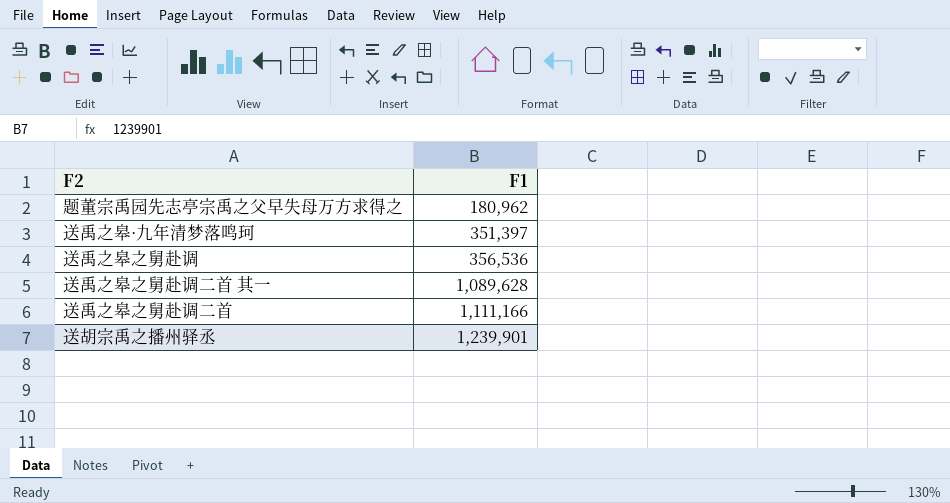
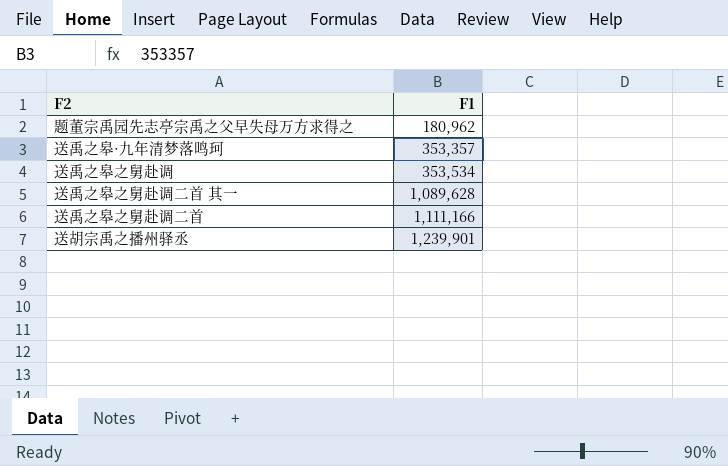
送禹之皋·九年清梦落鸣珂 | F1: 351,397 -> 353,357
送禹之皋之舅赴调 | F1: 356,536 -> 353,534

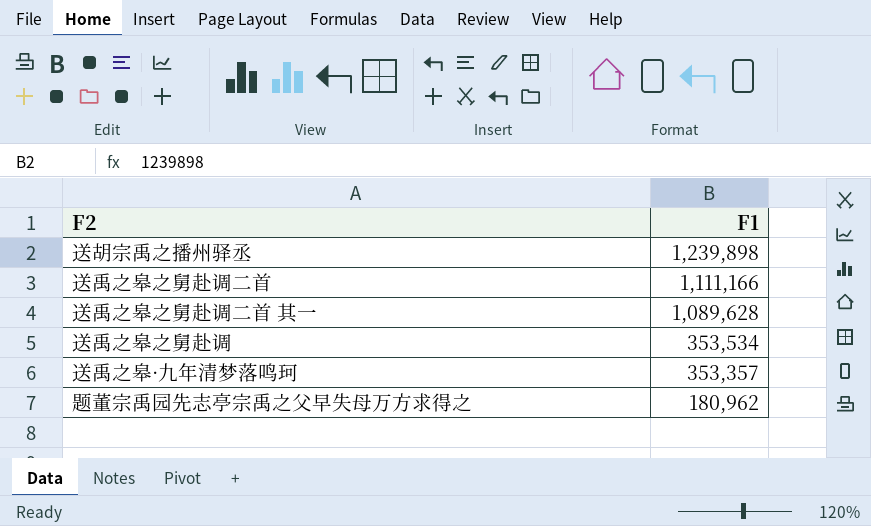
row order: F1 ascending -> F1 descending
送胡宗禹之播州驿丞 | F1: 1,239,901 -> 1,239,898

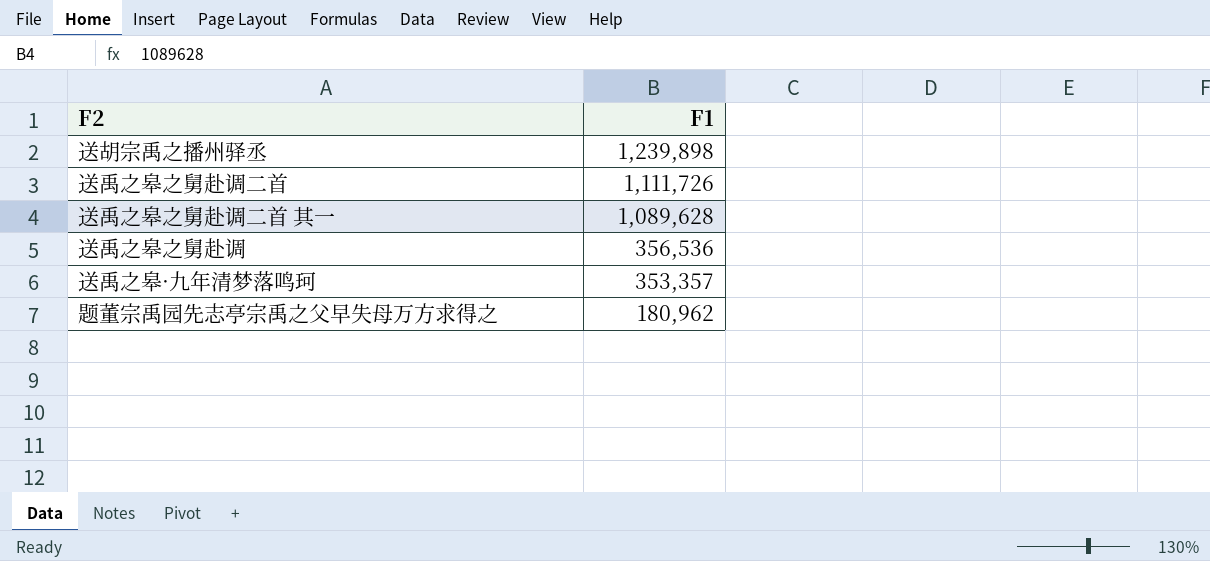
送禹之皋之舅赴调二首 | F1: 1,111,166 -> 1,111,726
送禹之皋之舅赴调 | F1: 353,534 -> 356,536

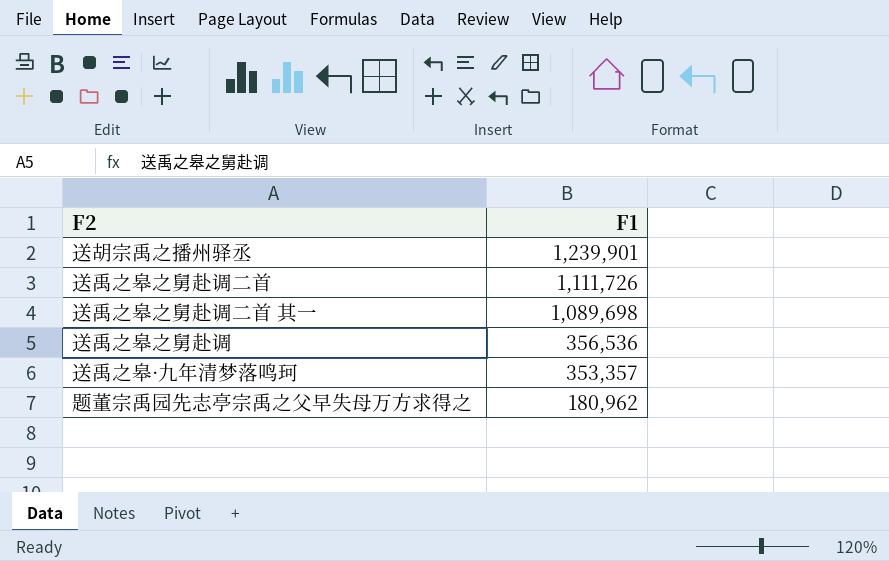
送胡宗禹之播州驿丞 | F1: 1,239,898 -> 1,239,901
送禹之皋之舅赴调二首 其一 | F1: 1,089,628 -> 1,089,698

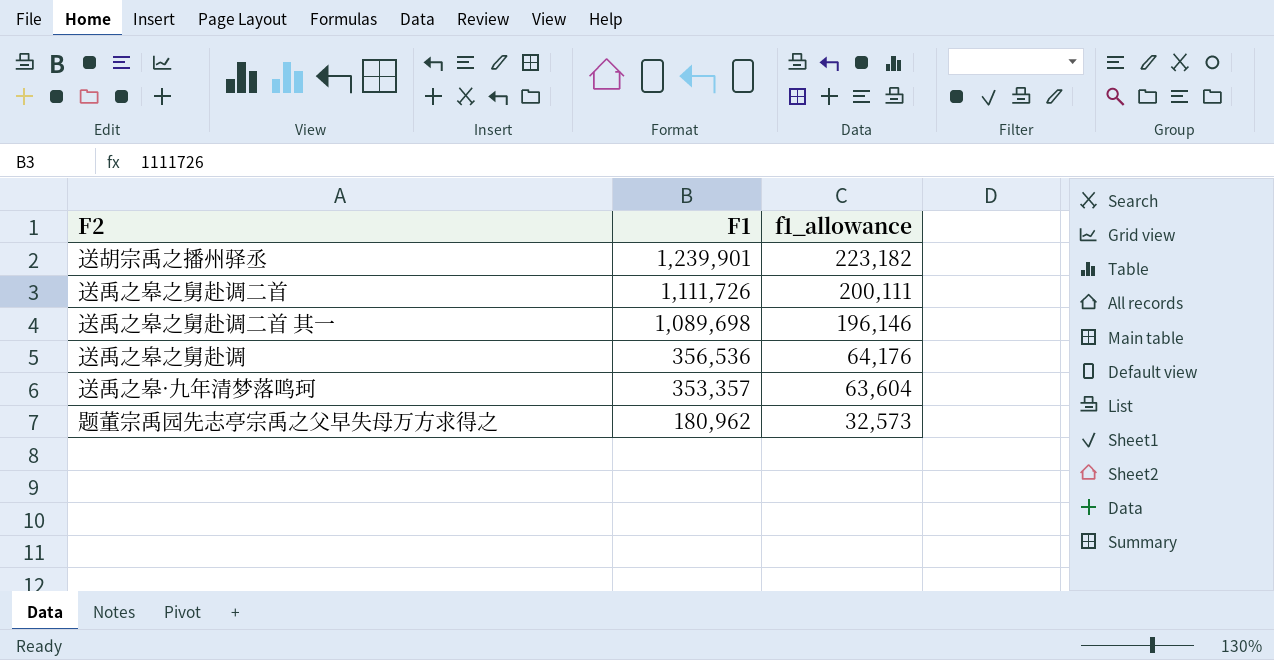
column f1_allowance | formula: none -> [F1] * 0.18

